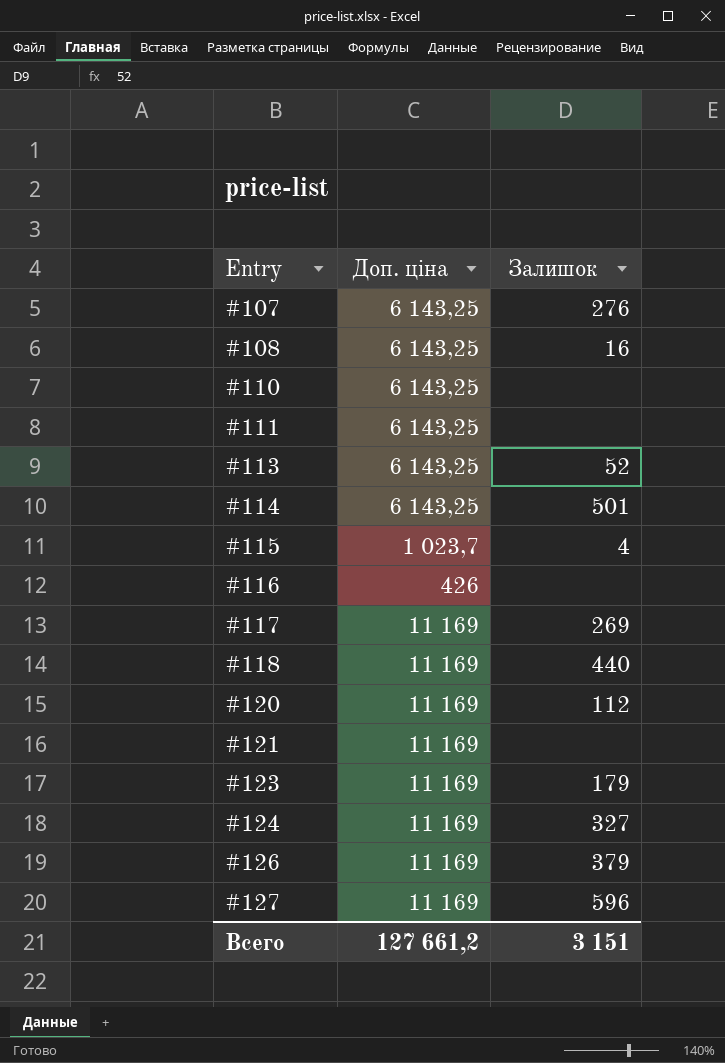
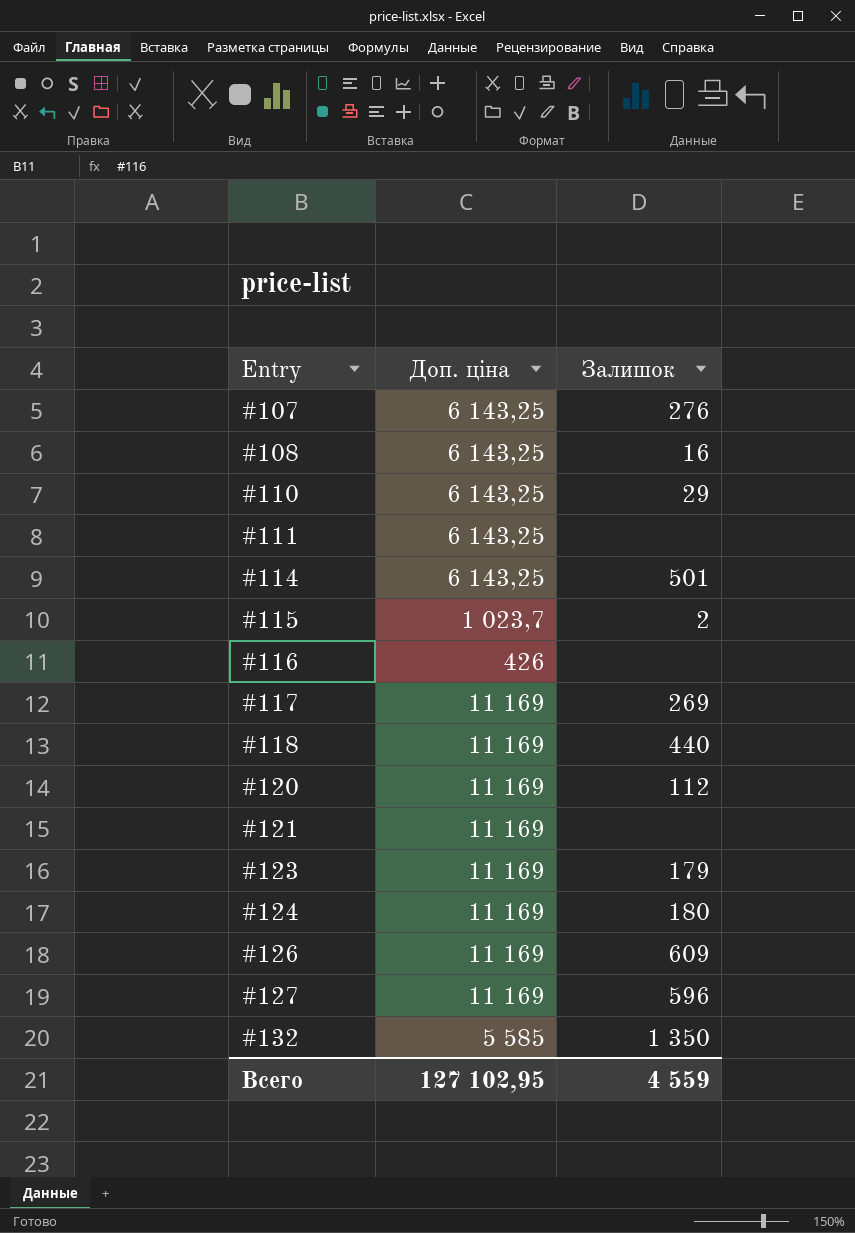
row #113: 6 143,25 | 52 -> none
#110 | Залишок: none -> 29
#115 | Залишок: 4 -> 2
#124 | Залишок: 327 -> 180
#126 | Залишок: 379 -> 609
row #132: none -> 5 585 | 1 350
Всего | Доп. ціна: 127 661,2 -> 127 102,95
Всего | Залишок: 3 151 -> 4 559

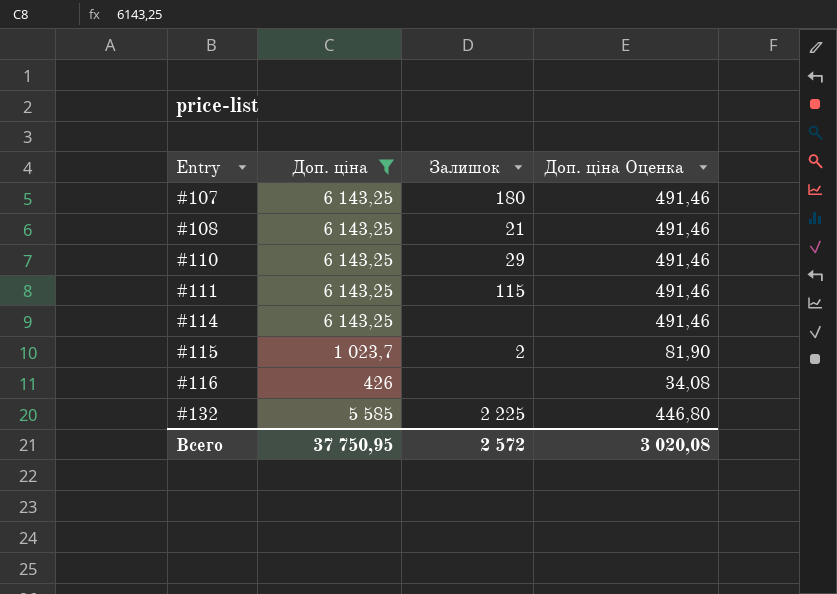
filter: none -> Доп. ціна != 11 169
column Доп. ціна Оценка | formula: none -> [Доп. ціна] * 0,08
#107 | Залишок: 276 -> 180
#108 | Залишок: 16 -> 21
#111 | Залишок: none -> 115
#114 | Залишок: 501 -> none
#132 | Залишок: 1 350 -> 2 225
Всего | Доп. ціна: 127 102,95 -> 37 750,95
Всего | Залишок: 4 559 -> 2 572

